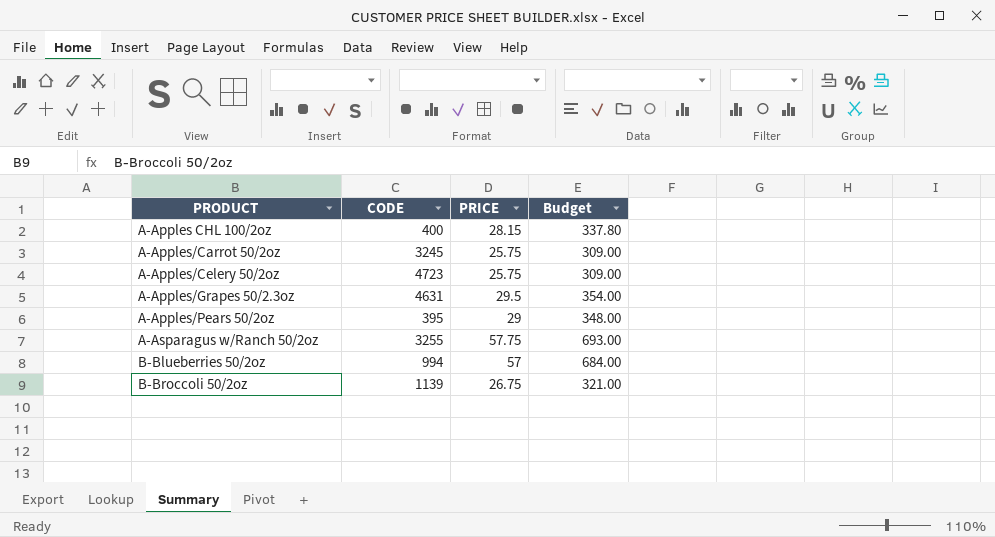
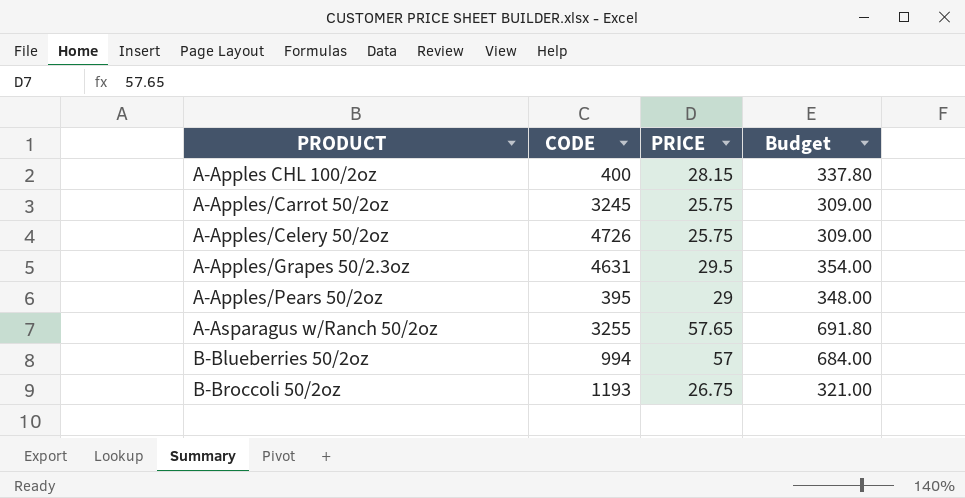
A-Apples/Celery 50/2oz | CODE: 4723 -> 4726
A-Asparagus w/Ranch 50/2oz | PRICE: 57.75 -> 57.65
A-Asparagus w/Ranch 50/2oz | Budget: 693.00 -> 691.80
B-Broccoli 50/2oz | CODE: 1139 -> 1193

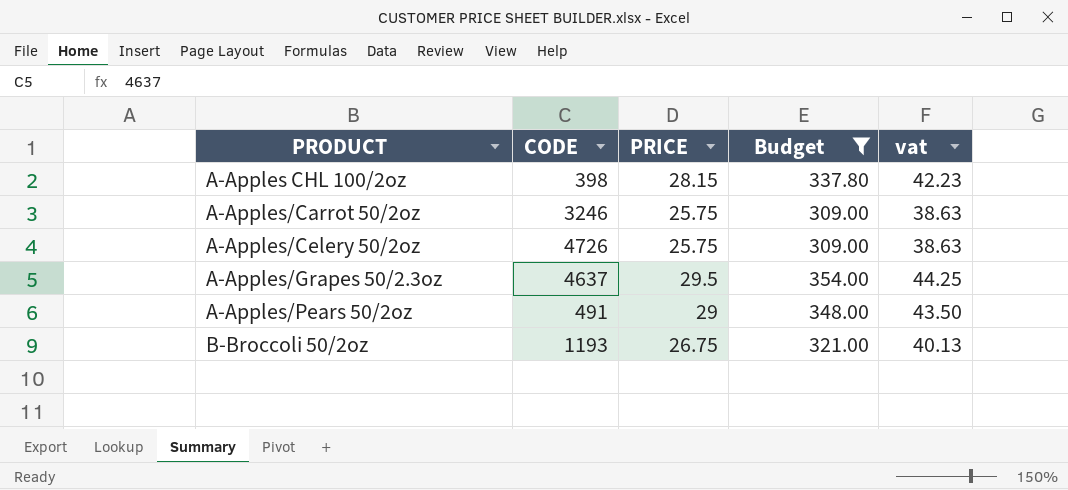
filter: none -> Budget <= 354.00
column vat | formula: none -> [PRICE] * 1.5
A-Apples CHL 100/2oz | CODE: 400 -> 398
A-Apples/Carrot 50/2oz | CODE: 3245 -> 3246
A-Apples/Grapes 50/2.3oz | CODE: 4631 -> 4637
A-Apples/Pears 50/2oz | CODE: 395 -> 491

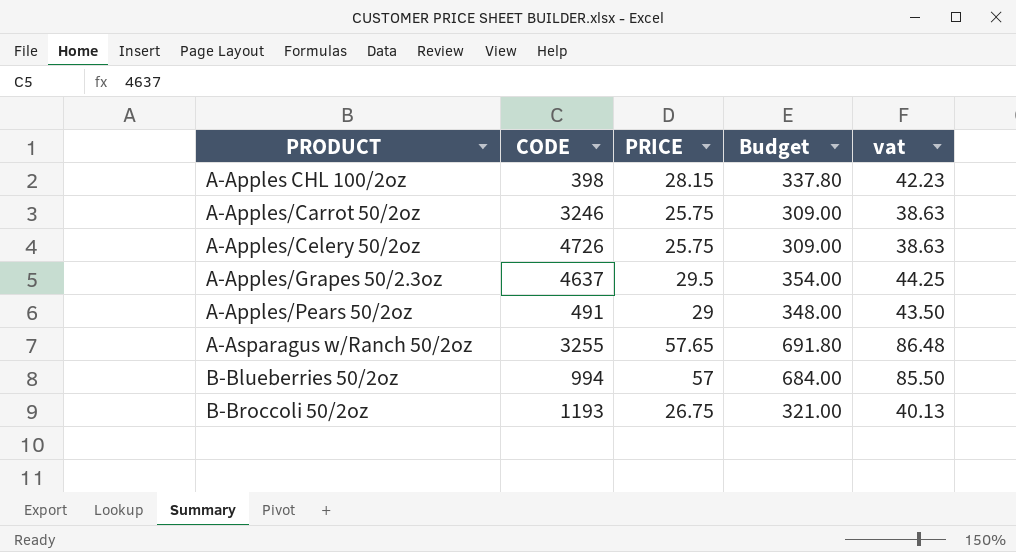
filter: Budget <= 354.00 -> none

